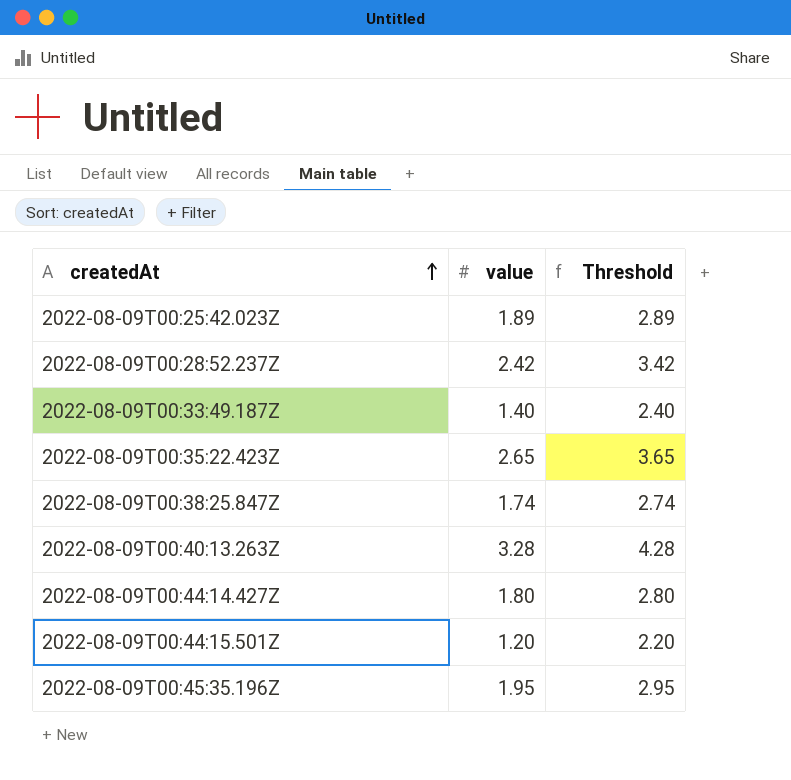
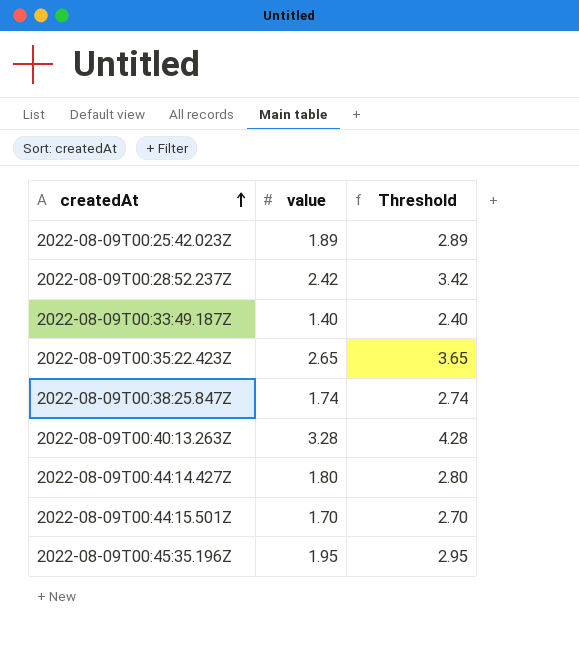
2022-08-09T00:44:15.501Z | value: 1.20 -> 1.70
2022-08-09T00:44:15.501Z | Threshold: 2.20 -> 2.70

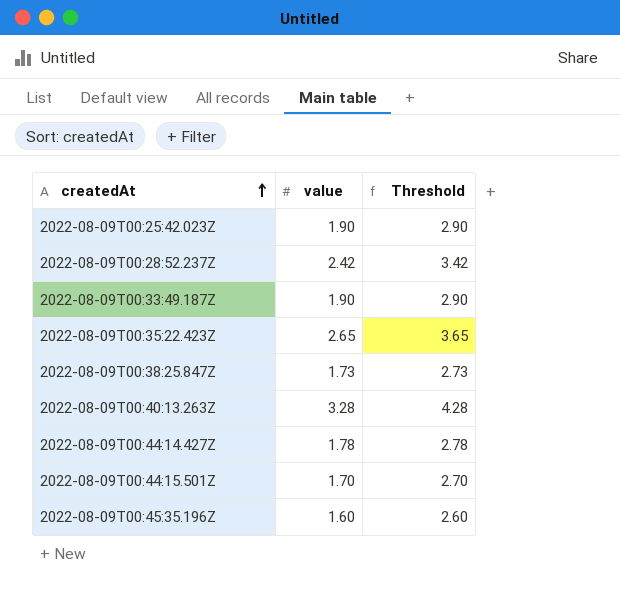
2022-08-09T00:25:42.023Z | value: 1.89 -> 1.90
2022-08-09T00:25:42.023Z | Threshold: 2.89 -> 2.90
2022-08-09T00:33:49.187Z | value: 1.40 -> 1.90
2022-08-09T00:33:49.187Z | Threshold: 2.40 -> 2.90
2022-08-09T00:38:25.847Z | value: 1.74 -> 1.73
2022-08-09T00:38:25.847Z | Threshold: 2.74 -> 2.73
2022-08-09T00:44:14.427Z | value: 1.80 -> 1.78
2022-08-09T00:44:14.427Z | Threshold: 2.80 -> 2.78
2022-08-09T00:45:35.196Z | value: 1.95 -> 1.60
2022-08-09T00:45:35.196Z | Threshold: 2.95 -> 2.60

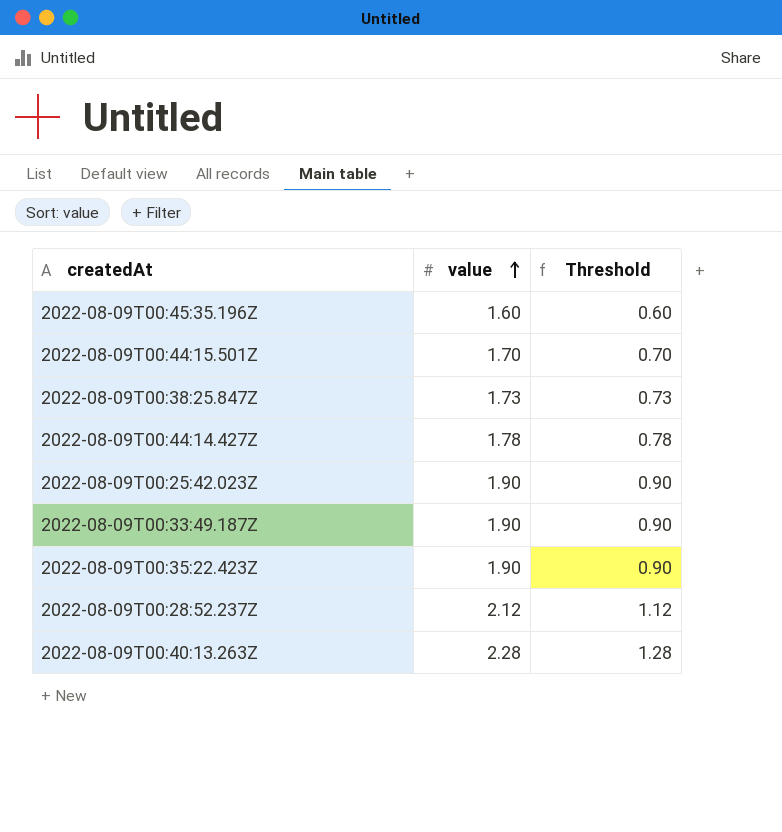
row order: createdAt ascending -> value ascending
column Threshold | formula: [value] + 1 -> [value] - 1
2022-08-09T00:35:22.423Z | value: 2.65 -> 1.90
2022-08-09T00:28:52.237Z | value: 2.42 -> 2.12
2022-08-09T00:40:13.263Z | value: 3.28 -> 2.28

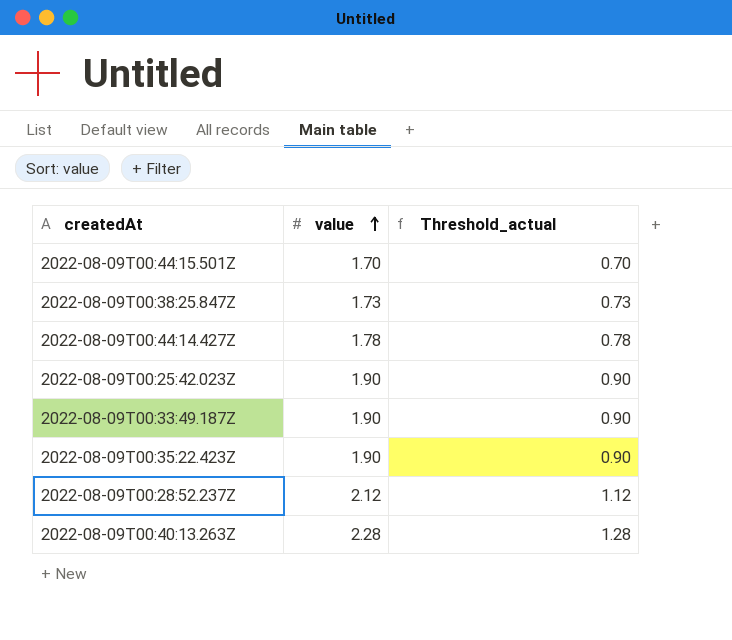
column name: Threshold -> Threshold_actual
row 2022-08-09T00:45:35.196Z: 1.60 | 0.60 -> none

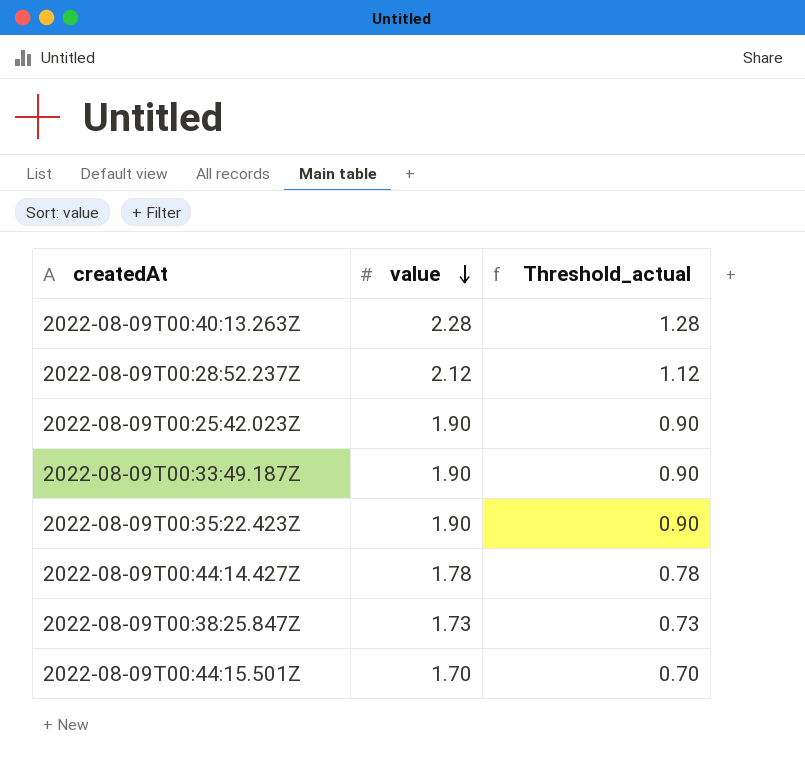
row order: value ascending -> value descending

